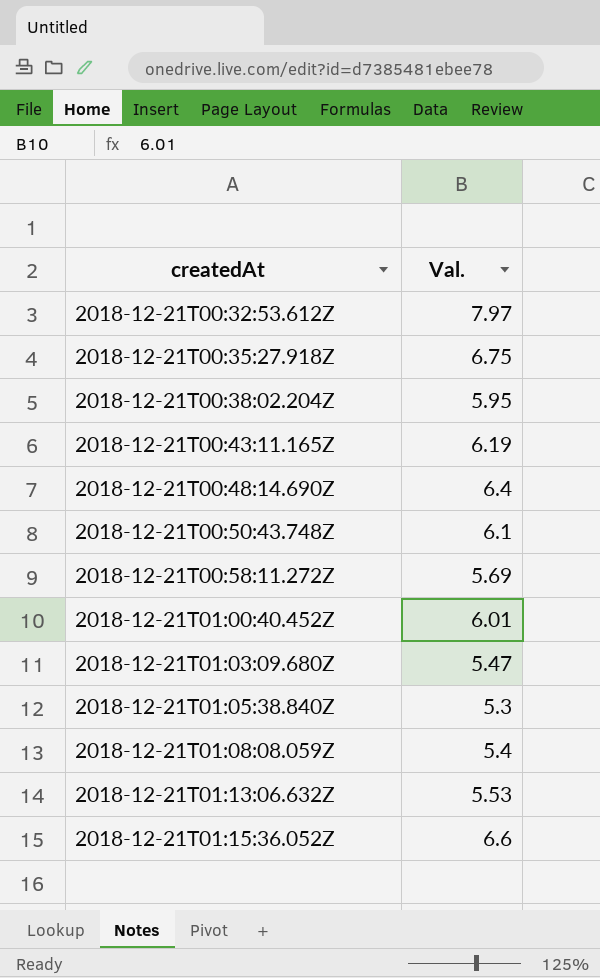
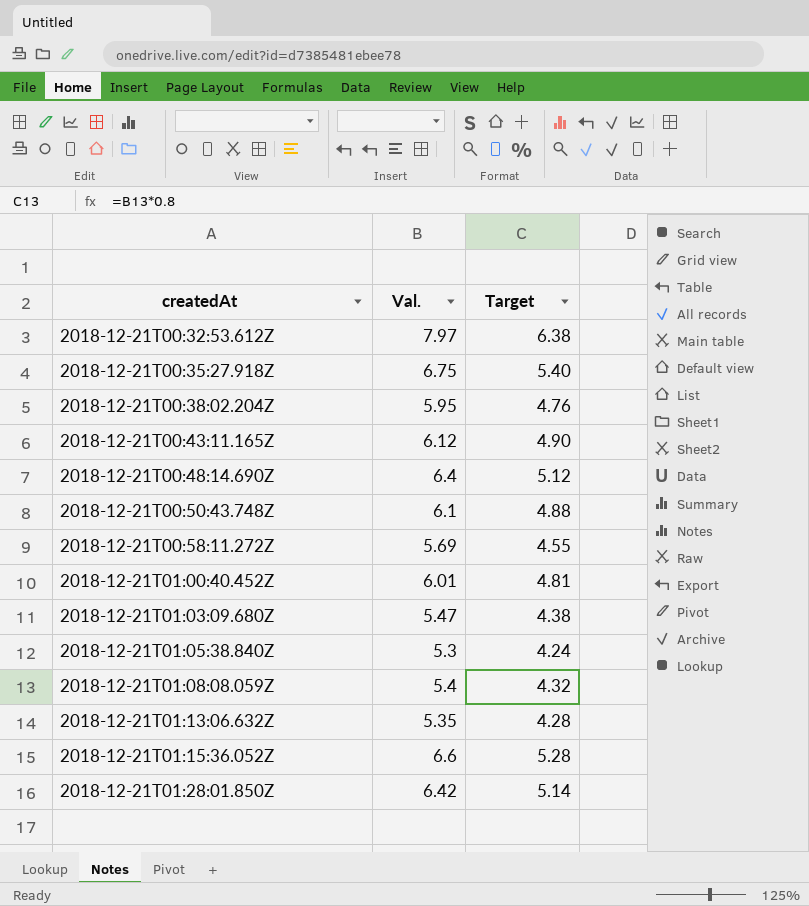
column Target | formula: none -> [Val.] * 0.8
2018-12-21T00:43:11.165Z | Val.: 6.19 -> 6.12
2018-12-21T01:13:06.632Z | Val.: 5.53 -> 5.35
row 2018-12-21T01:28:01.850Z: none -> 6.42 | 5.14

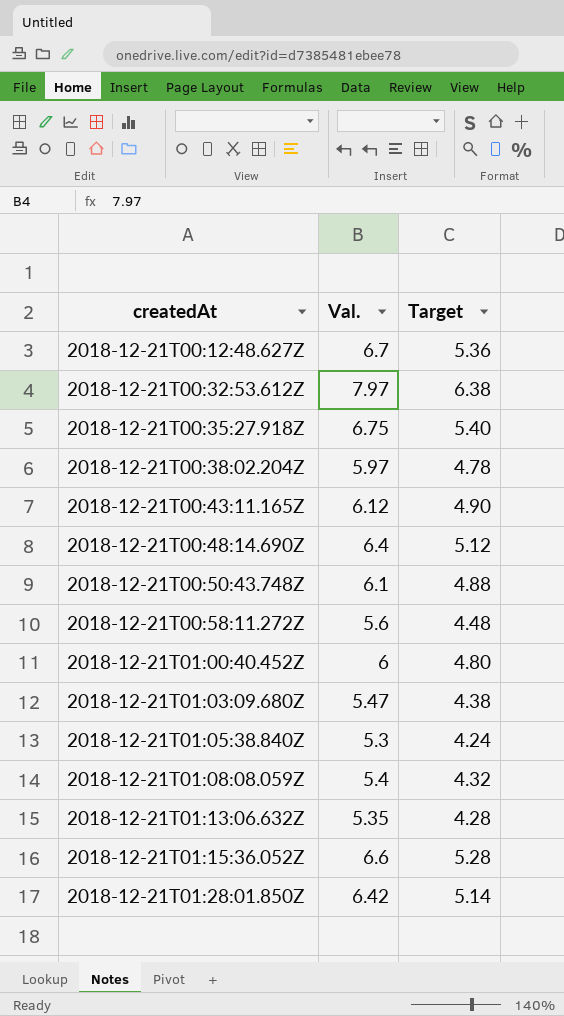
row 2018-12-21T00:12:48.627Z: none -> 6.7 | 5.36
2018-12-21T00:38:02.204Z | Val.: 5.95 -> 5.97
2018-12-21T00:38:02.204Z | Target: 4.76 -> 4.78
2018-12-21T00:58:11.272Z | Val.: 5.69 -> 5.6
2018-12-21T00:58:11.272Z | Target: 4.55 -> 4.48
2018-12-21T01:00:40.452Z | Val.: 6.01 -> 6
2018-12-21T01:00:40.452Z | Target: 4.81 -> 4.80

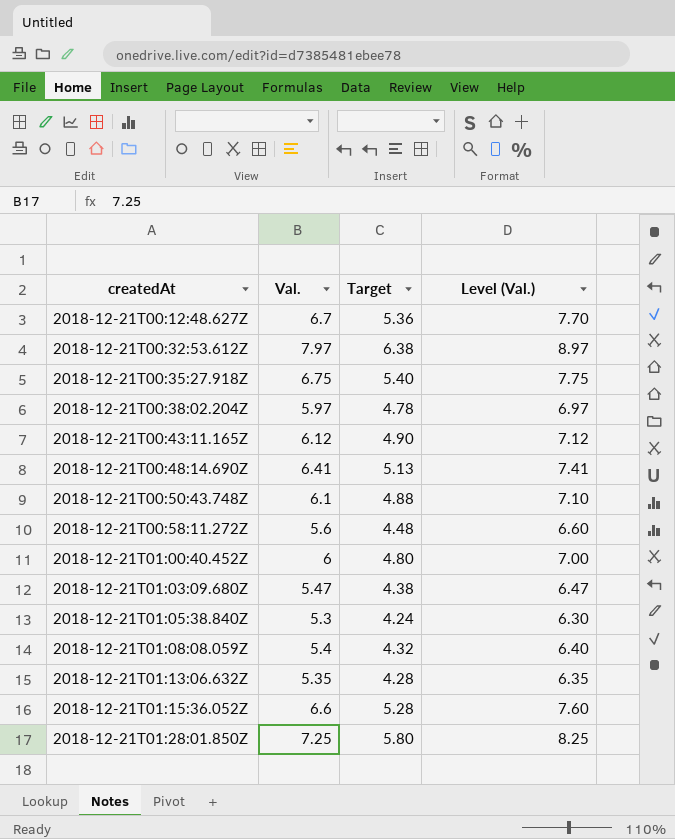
column Level (Val.) | formula: none -> [Val.] + 1
2018-12-21T00:48:14.690Z | Val.: 6.4 -> 6.41
2018-12-21T00:48:14.690Z | Target: 5.12 -> 5.13
2018-12-21T01:28:01.850Z | Val.: 6.42 -> 7.25
2018-12-21T01:28:01.850Z | Target: 5.14 -> 5.80

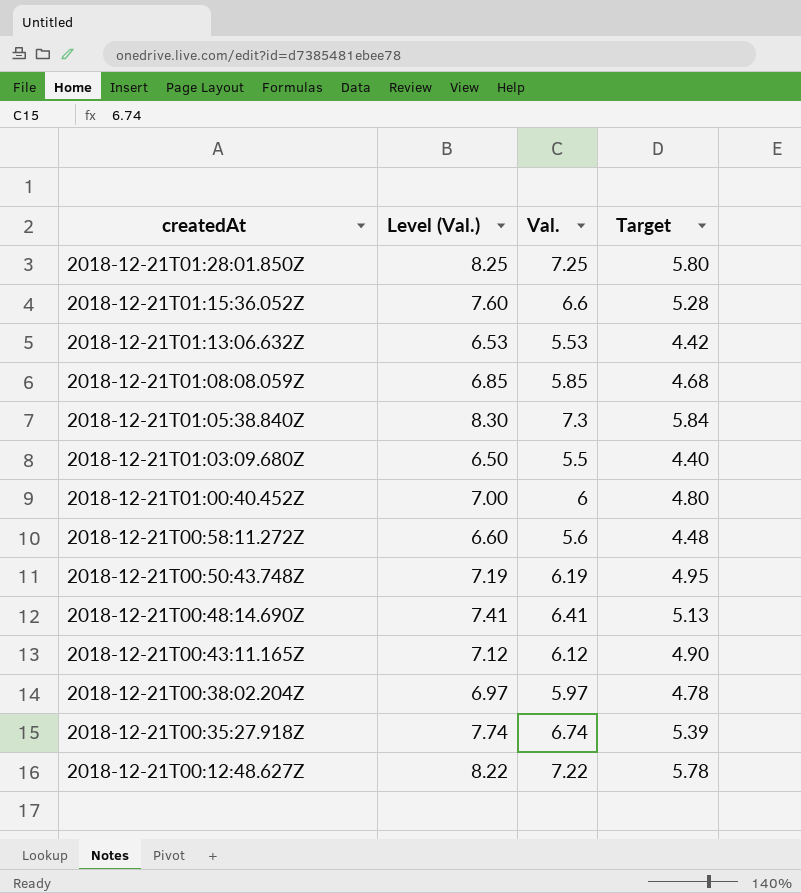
row order: createdAt ascending -> createdAt descending
column Level (Val.) | position: 4 -> 2
row 2018-12-21T00:32:53.612Z: 7.97 | 6.38 | 8.97 -> none
2018-12-21T01:13:06.632Z | Level (Val.): 6.35 -> 6.53
2018-12-21T01:13:06.632Z | Val.: 5.35 -> 5.53
2018-12-21T01:13:06.632Z | Target: 4.28 -> 4.42
2018-12-21T01:08:08.059Z | Level (Val.): 6.40 -> 6.85
2018-12-21T01:08:08.059Z | Val.: 5.4 -> 5.85
2018-12-21T01:08:08.059Z | Target: 4.32 -> 4.68
2018-12-21T01:05:38.840Z | Level (Val.): 6.30 -> 8.30
2018-12-21T01:05:38.840Z | Val.: 5.3 -> 7.3
2018-12-21T01:05:38.840Z | Target: 4.24 -> 5.84
2018-12-21T01:03:09.680Z | Level (Val.): 6.47 -> 6.50
2018-12-21T01:03:09.680Z | Val.: 5.47 -> 5.5
2018-12-21T01:03:09.680Z | Target: 4.38 -> 4.40
2018-12-21T00:50:43.748Z | Level (Val.): 7.10 -> 7.19
2018-12-21T00:50:43.748Z | Val.: 6.1 -> 6.19
2018-12-21T00:50:43.748Z | Target: 4.88 -> 4.95
2018-12-21T00:35:27.918Z | Level (Val.): 7.75 -> 7.74
2018-12-21T00:35:27.918Z | Val.: 6.75 -> 6.74
2018-12-21T00:35:27.918Z | Target: 5.40 -> 5.39
2018-12-21T00:12:48.627Z | Level (Val.): 7.70 -> 8.22
2018-12-21T00:12:48.627Z | Val.: 6.7 -> 7.22
2018-12-21T00:12:48.627Z | Target: 5.36 -> 5.78

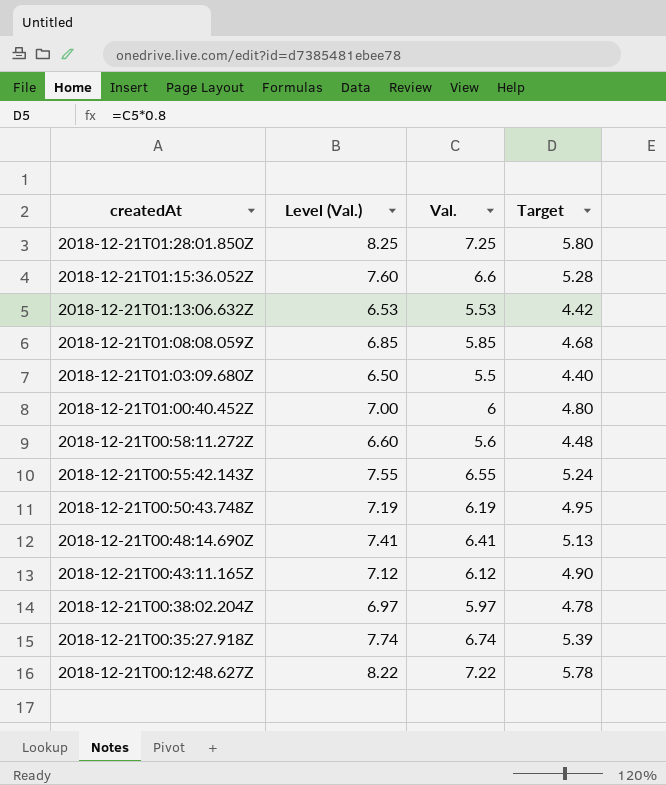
row 2018-12-21T01:05:38.840Z: 8.30 | 7.3 | 5.84 -> none
row 2018-12-21T00:55:42.143Z: none -> 7.55 | 6.55 | 5.24

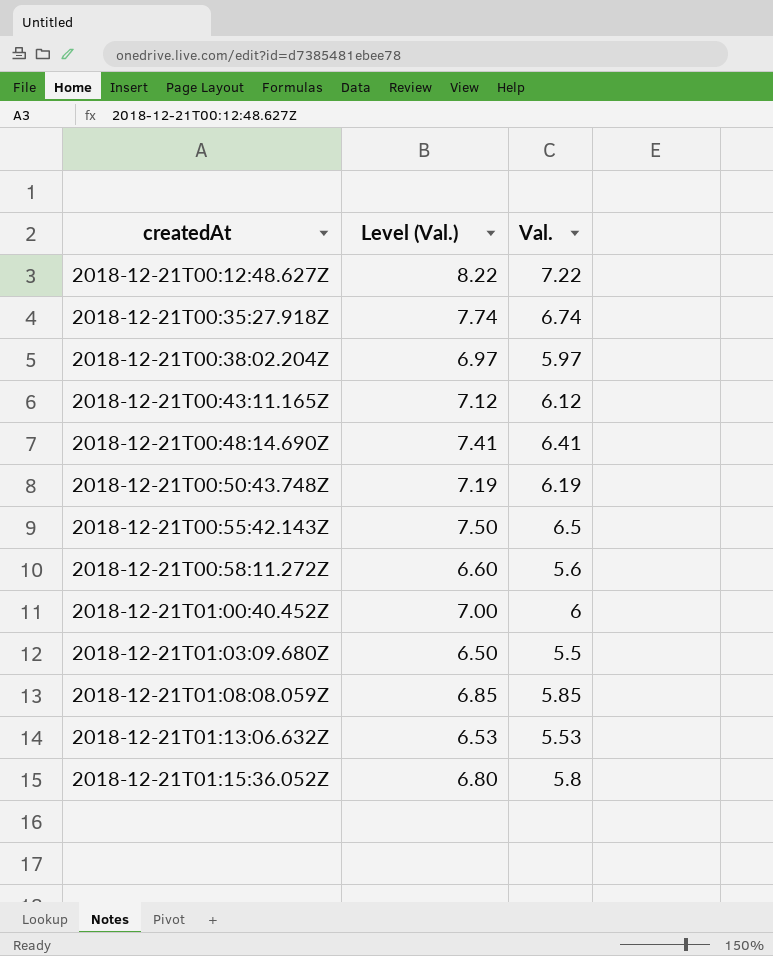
row order: createdAt descending -> createdAt ascending
column Target | formula: [Val.] * 0.8 -> none
row 2018-12-21T01:28:01.850Z: 8.25 | 7.25 | 5.80 -> none
2018-12-21T00:55:42.143Z | Level (Val.): 7.55 -> 7.50
2018-12-21T00:55:42.143Z | Val.: 6.55 -> 6.5
2018-12-21T01:15:36.052Z | Level (Val.): 7.60 -> 6.80
2018-12-21T01:15:36.052Z | Val.: 6.6 -> 5.8

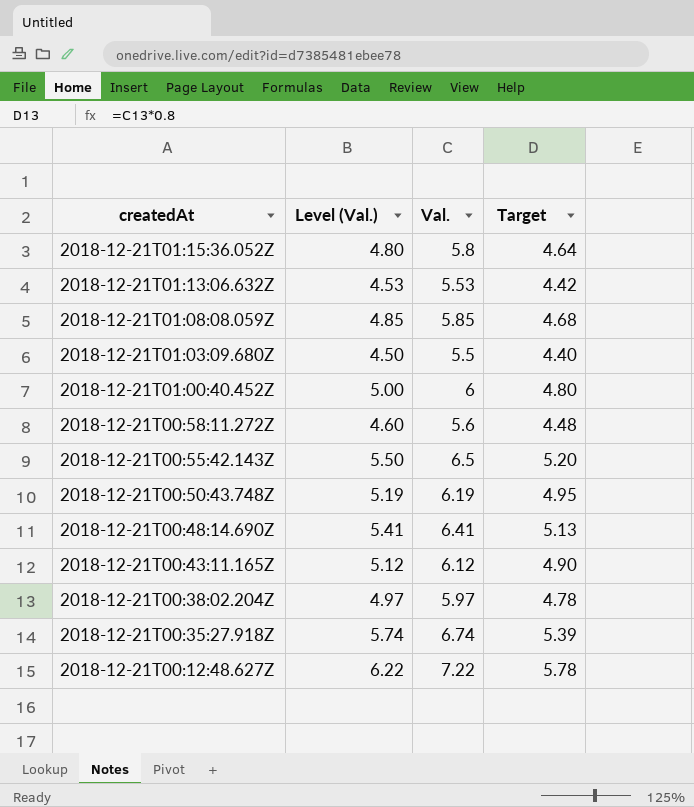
row order: createdAt ascending -> createdAt descending
column Level (Val.) | formula: [Val.] + 1 -> [Val.] - 1
column Target | formula: none -> [Val.] * 0.8

